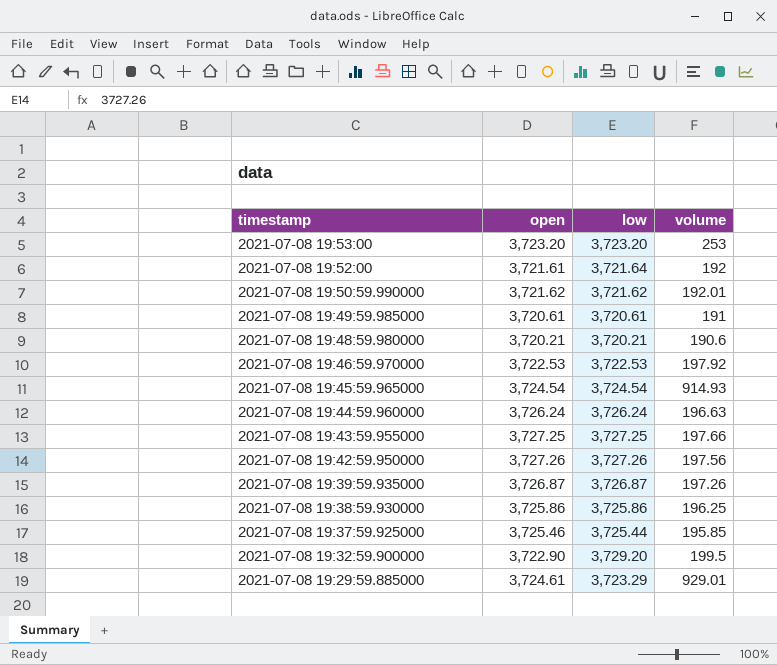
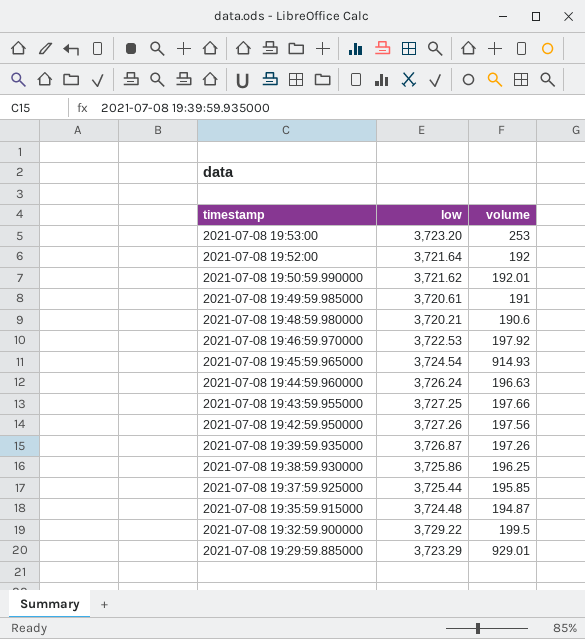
column open | position: 2 -> none
row 2021-07-08 19:35:59.915000: none -> 3,724.48 | 194.87
2021-07-08 19:32:59.900000 | low: 3,729.20 -> 3,729.22

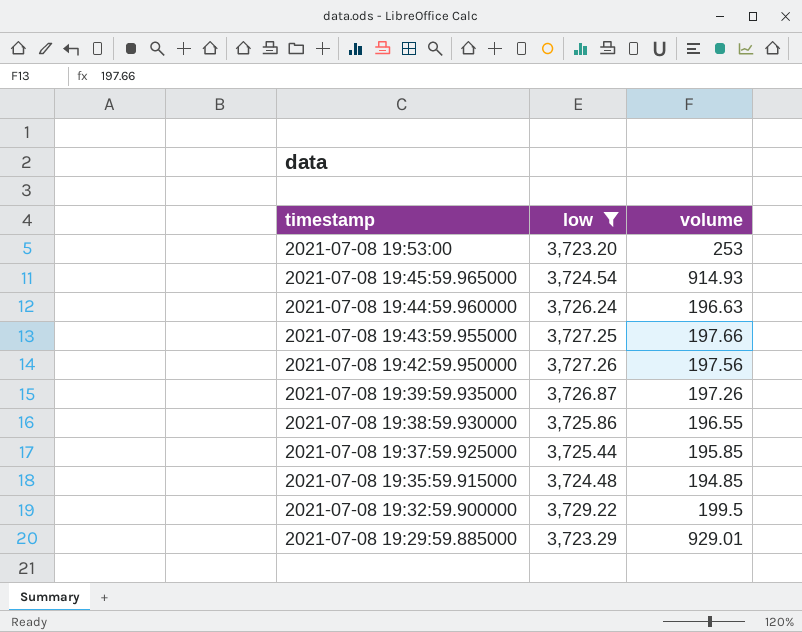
filter: none -> low >= 3,723.20
2021-07-08 19:38:59.930000 | volume: 196.25 -> 196.55
2021-07-08 19:35:59.915000 | volume: 194.87 -> 194.85

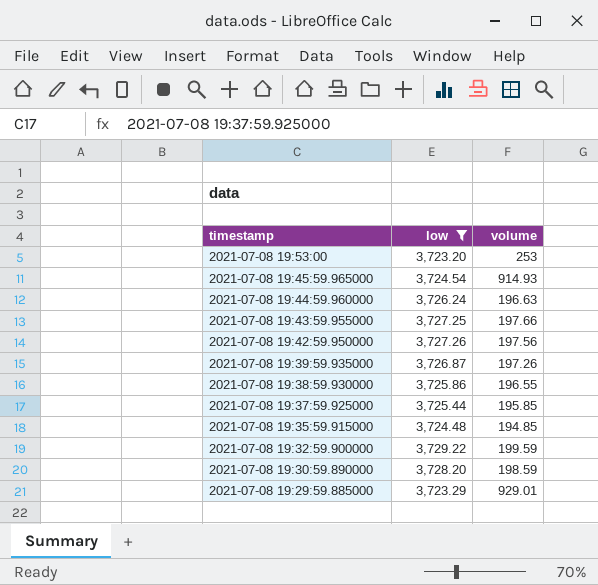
2021-07-08 19:32:59.900000 | volume: 199.5 -> 199.59
row 2021-07-08 19:30:59.890000: none -> 3,728.20 | 198.59

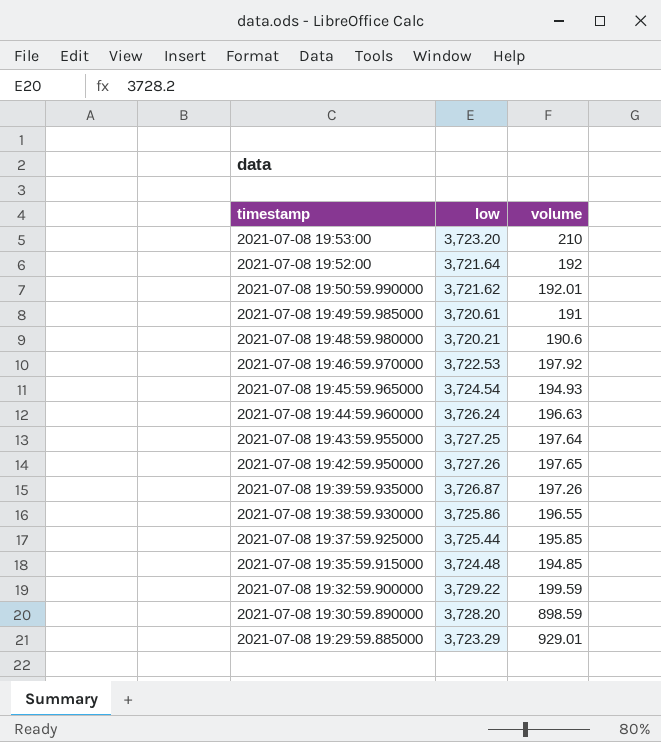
filter: low >= 3,723.20 -> none
2021-07-08 19:53:00 | volume: 253 -> 210
2021-07-08 19:45:59.965000 | volume: 914.93 -> 194.93
2021-07-08 19:43:59.955000 | volume: 197.66 -> 197.64
2021-07-08 19:42:59.950000 | volume: 197.56 -> 197.65
2021-07-08 19:30:59.890000 | volume: 198.59 -> 898.59

